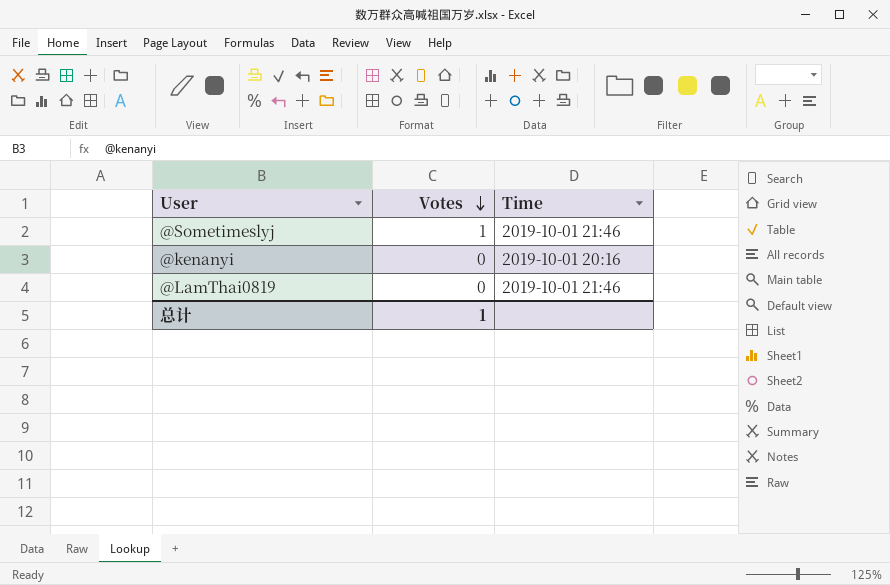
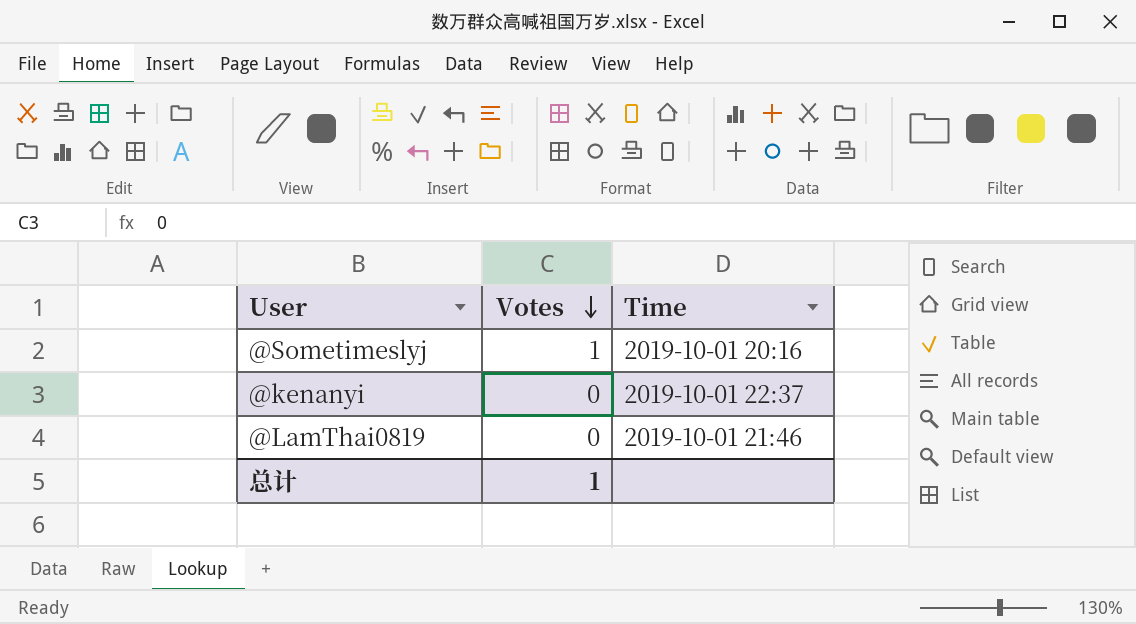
@Sometimeslyj | Time: 2019-10-01 21:46 -> 2019-10-01 20:16
@kenanyi | Time: 2019-10-01 20:16 -> 2019-10-01 22:37

